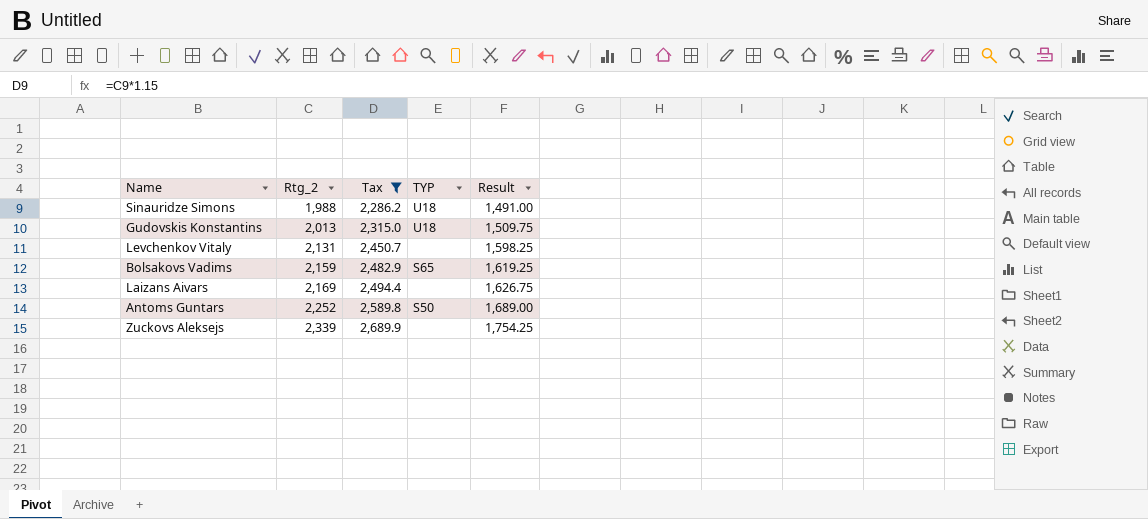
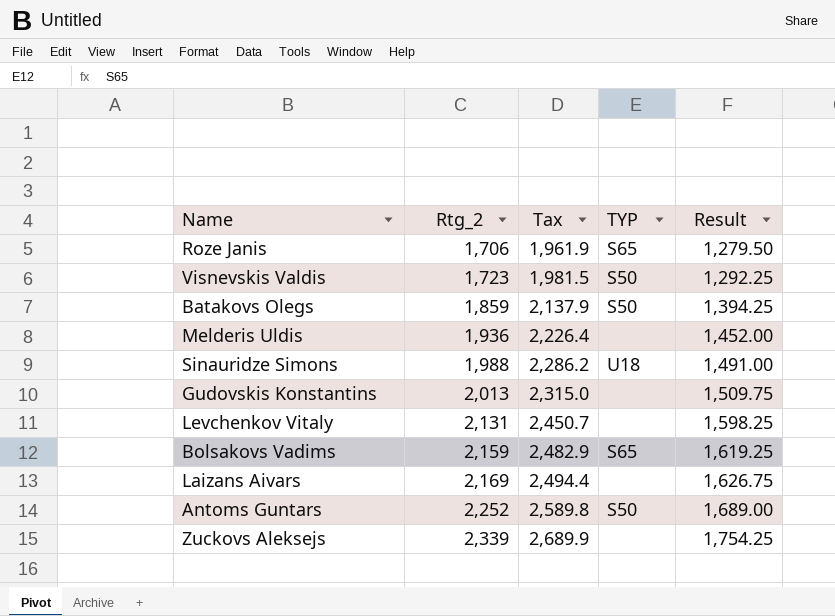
filter: Tax >= 2,286.2 -> none
Gudovskis Konstantins | TYP: U18 -> none

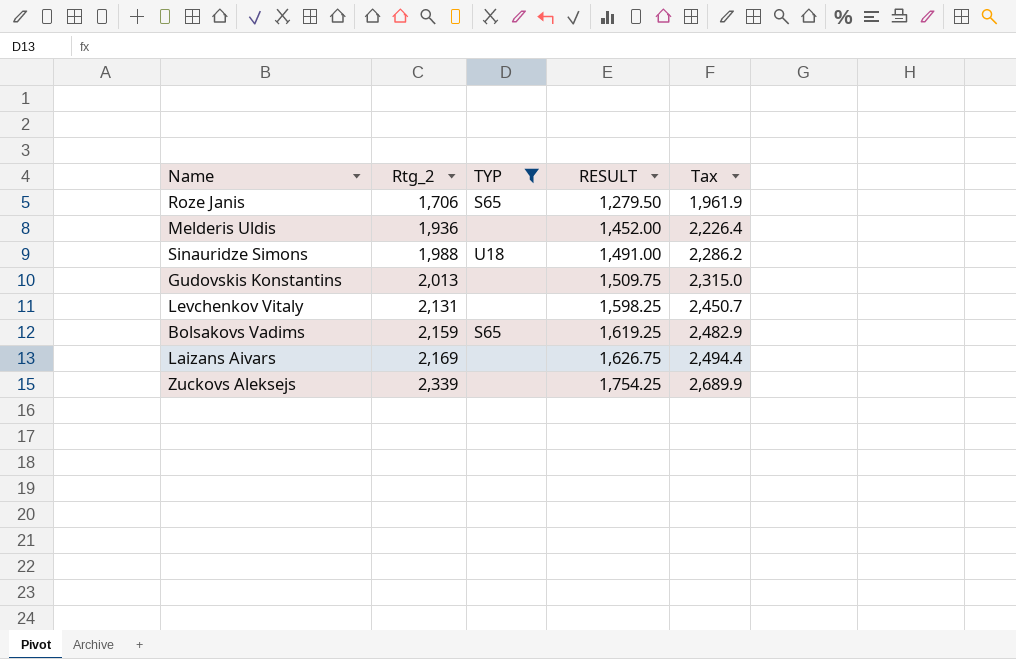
filter: none -> TYP != S50
column name: Result -> RESULT
column Tax | position: 3 -> 5

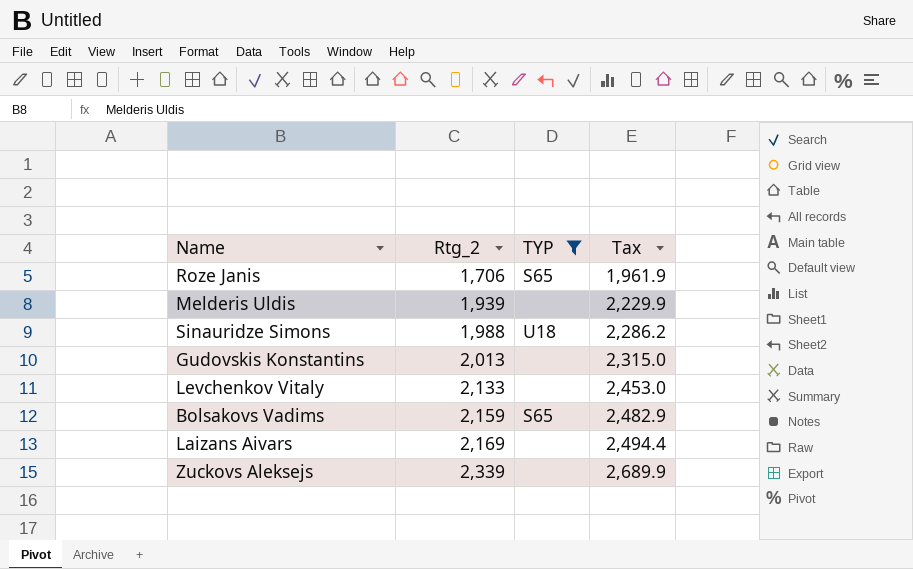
column RESULT | formula: [Rtg_2] * 0.75 -> none
Melderis Uldis | Rtg_2: 1,936 -> 1,939
Melderis Uldis | Tax: 2,226.4 -> 2,229.9
Levchenkov Vitaly | Rtg_2: 2,131 -> 2,133
Levchenkov Vitaly | Tax: 2,450.7 -> 2,453.0

